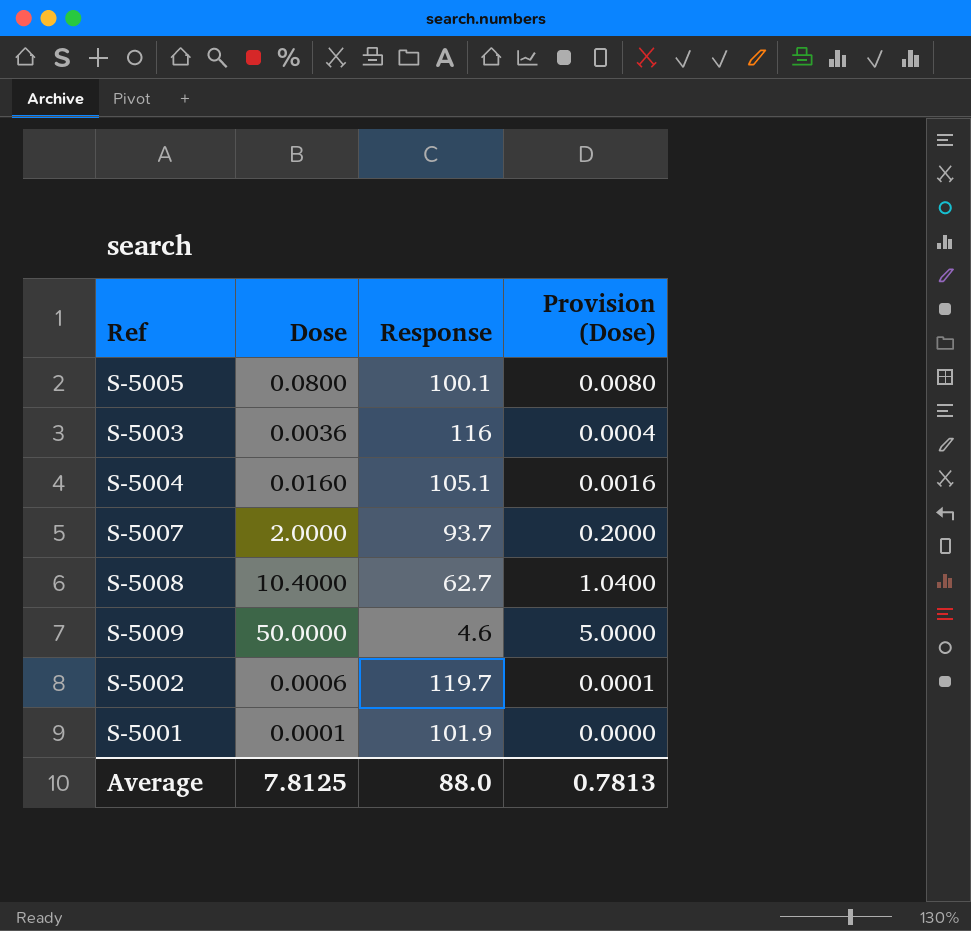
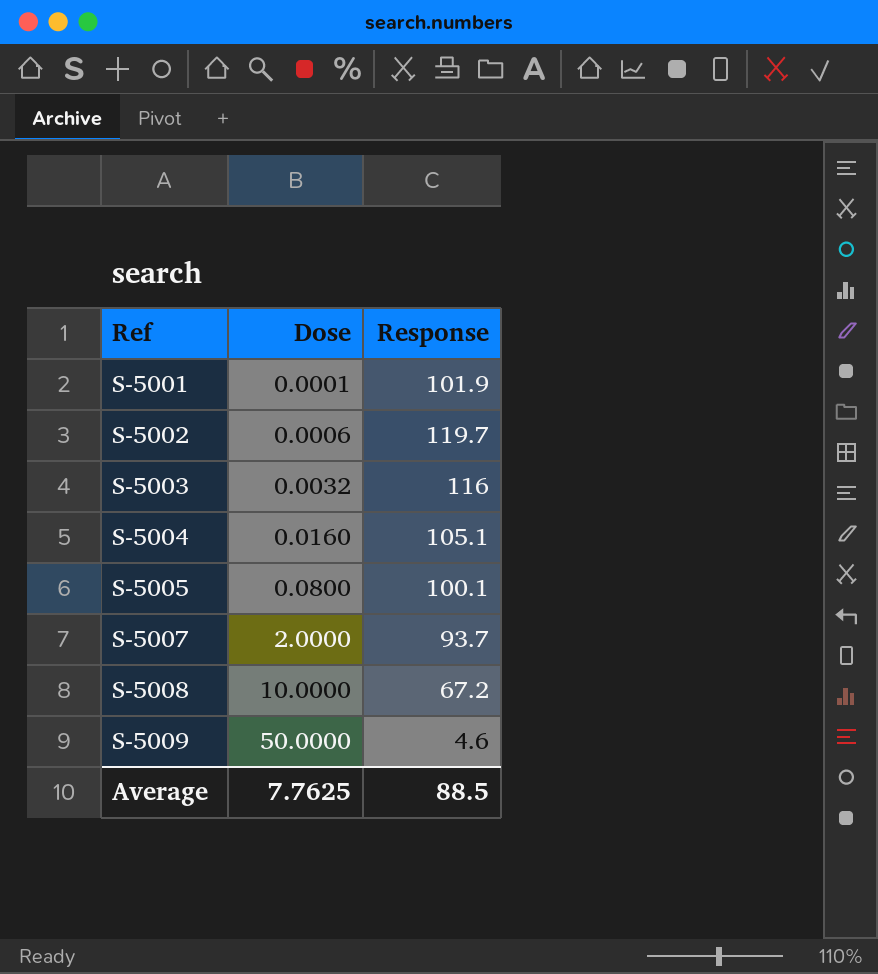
row order: none -> Ref ascending
column Provision (Dose) | formula: [Dose] * 0.1 -> none
S-5003 | Dose: 0.0036 -> 0.0032
S-5008 | Dose: 10.4000 -> 10.0000
S-5008 | Response: 62.7 -> 67.2
Average | Dose: 7.8125 -> 7.7625
Average | Response: 88.0 -> 88.5

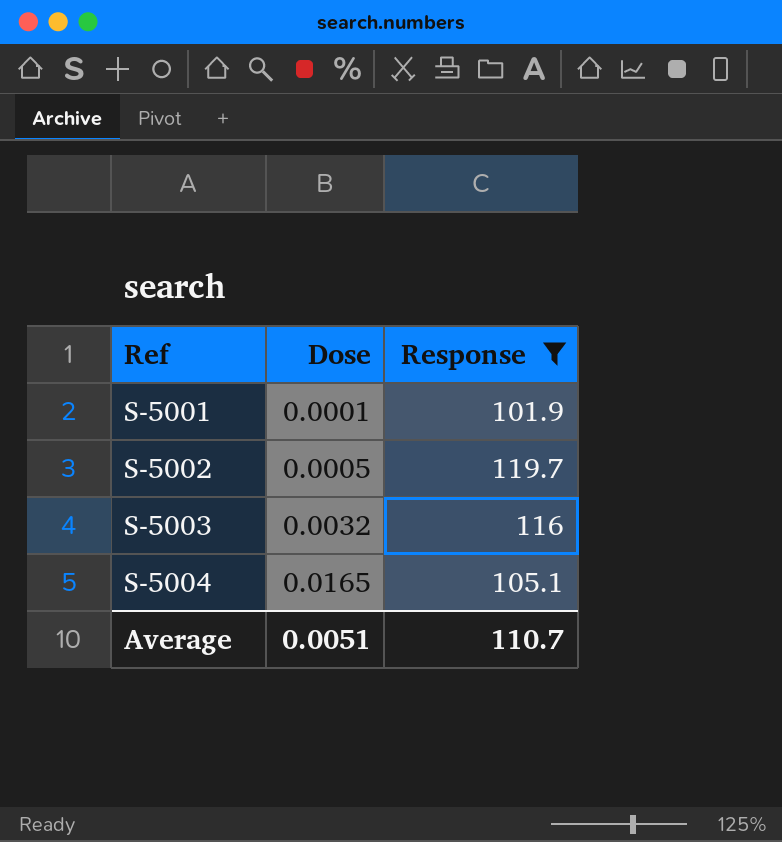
filter: none -> Response >= 101.9
S-5002 | Dose: 0.0006 -> 0.0005
S-5004 | Dose: 0.0160 -> 0.0165
Average | Dose: 7.7625 -> 0.0051
Average | Response: 88.5 -> 110.7

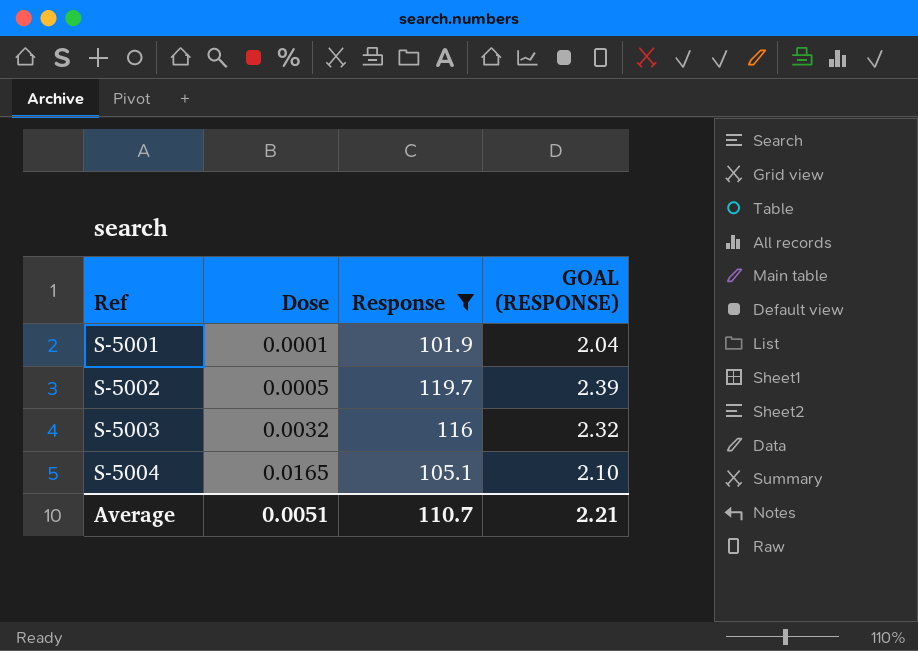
column GOAL (RESPONSE) | formula: none -> [Response] * 0.02

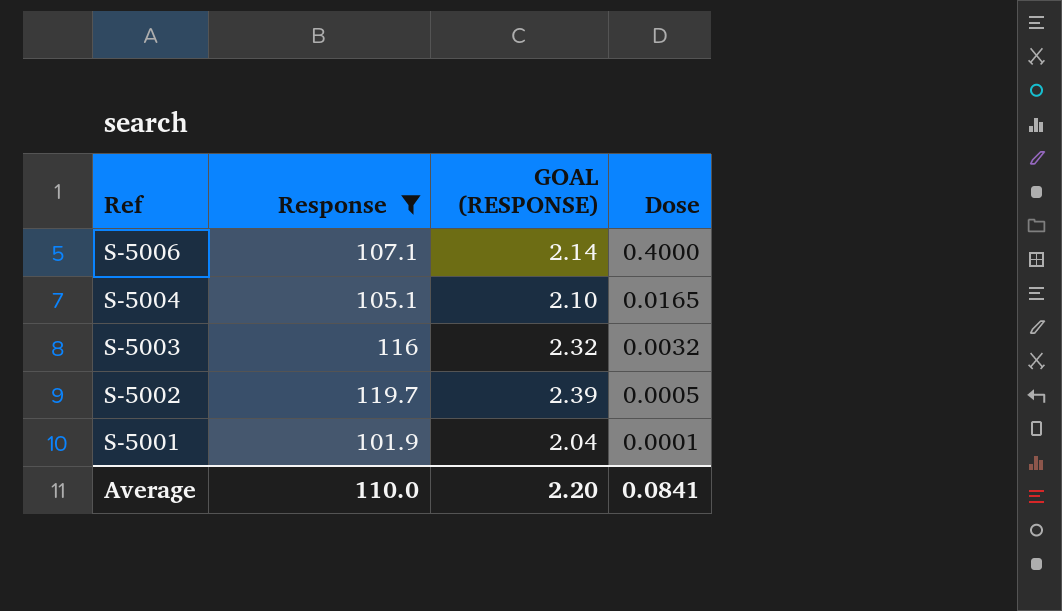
row order: Ref ascending -> Ref descending
column Dose | position: 2 -> 4
row S-5006: none -> 107.1 | 2.14 | 0.4000
Average | Response: 110.7 -> 110.0
Average | GOAL (RESPONSE): 2.21 -> 2.20
Average | Dose: 0.0051 -> 0.0841

